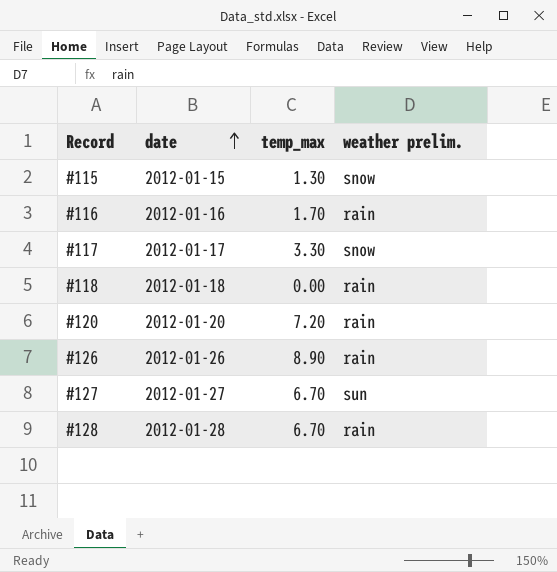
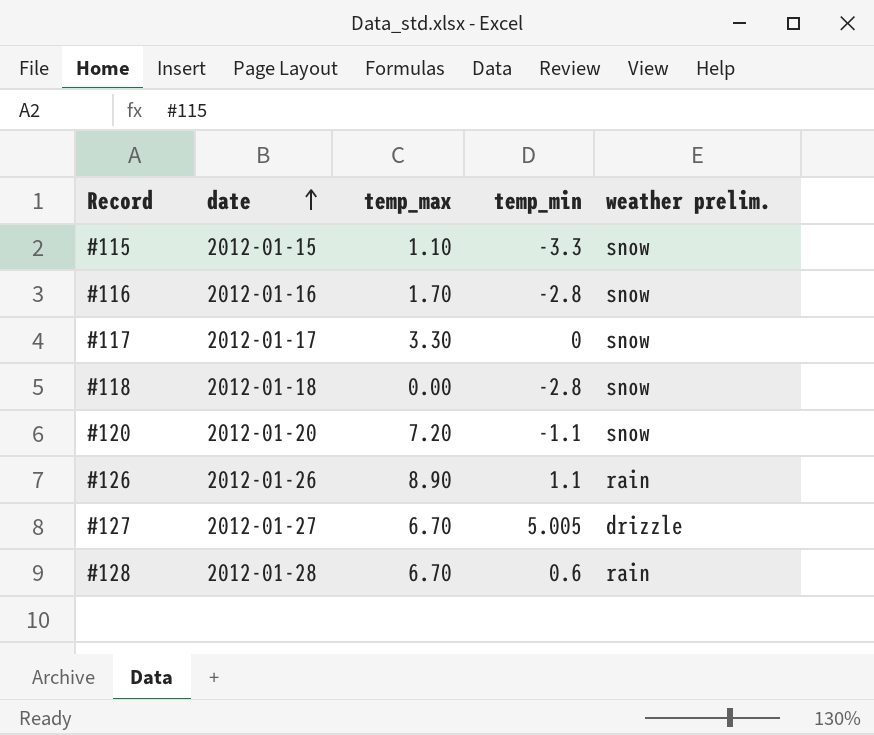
column temp_min | position: none -> 4
#115 | temp_max: 1.30 -> 1.10
#116 | weather prelim.: rain -> snow
#118 | weather prelim.: rain -> snow
#120 | weather prelim.: rain -> snow
#127 | weather prelim.: sun -> drizzle

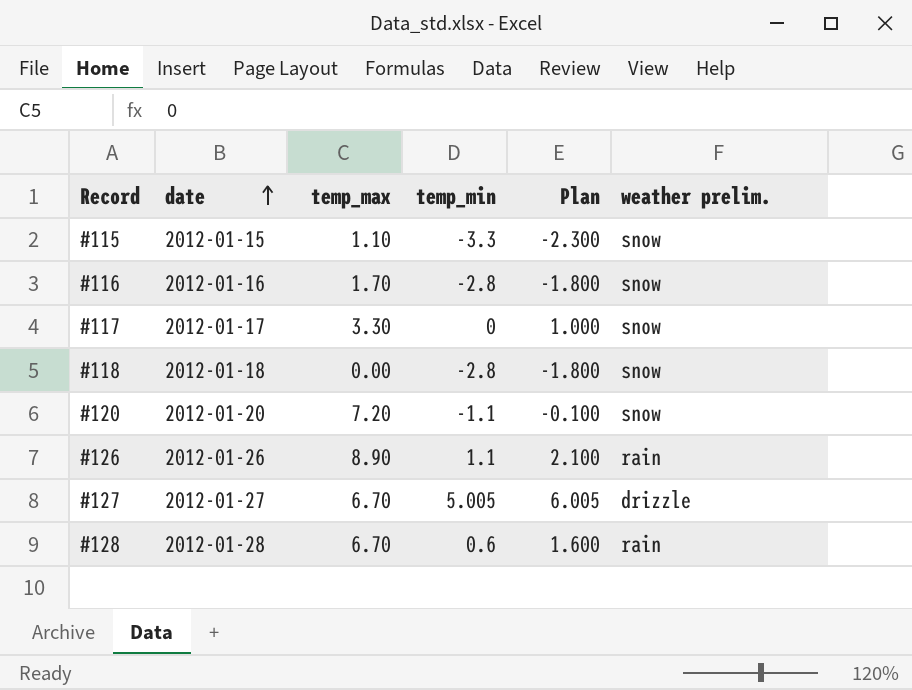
column Plan | formula: none -> [temp_min] + 1

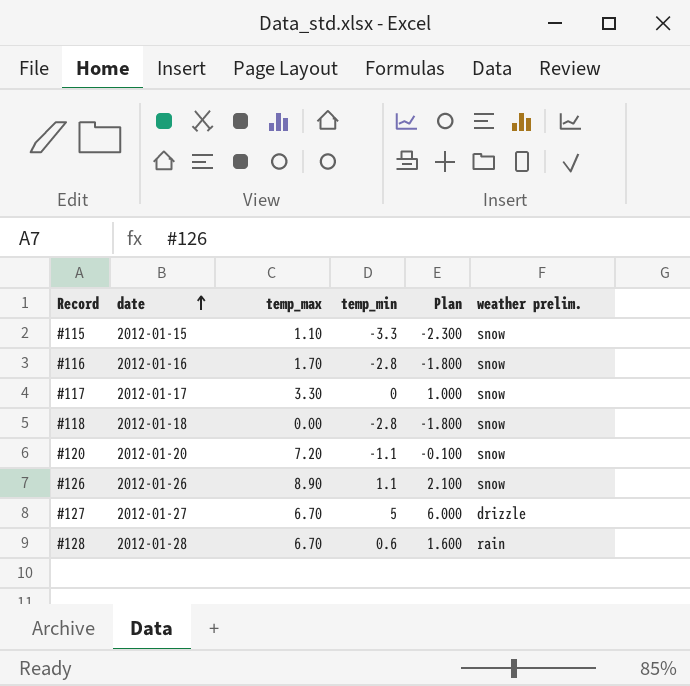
#126 | weather prelim.: rain -> snow
#127 | temp_min: 5.005 -> 5
#127 | Plan: 6.005 -> 6.000

